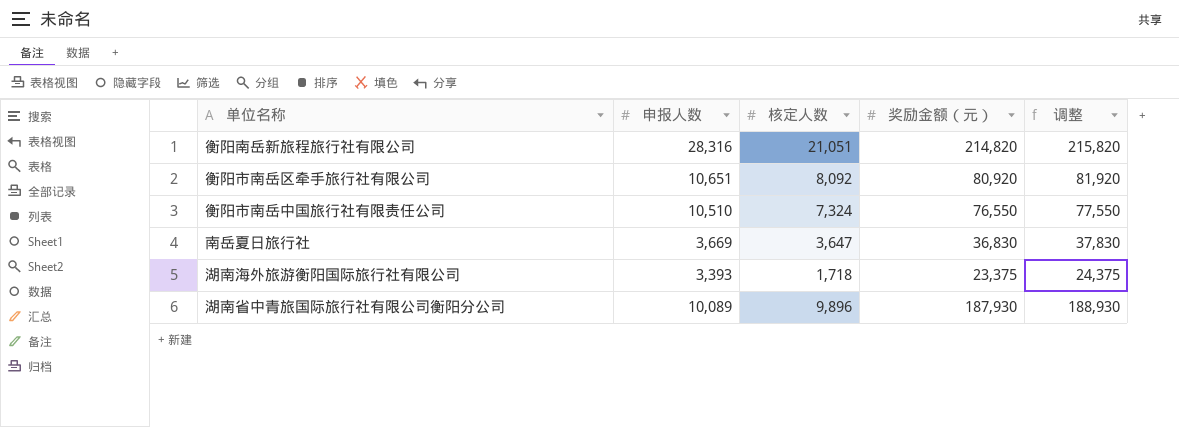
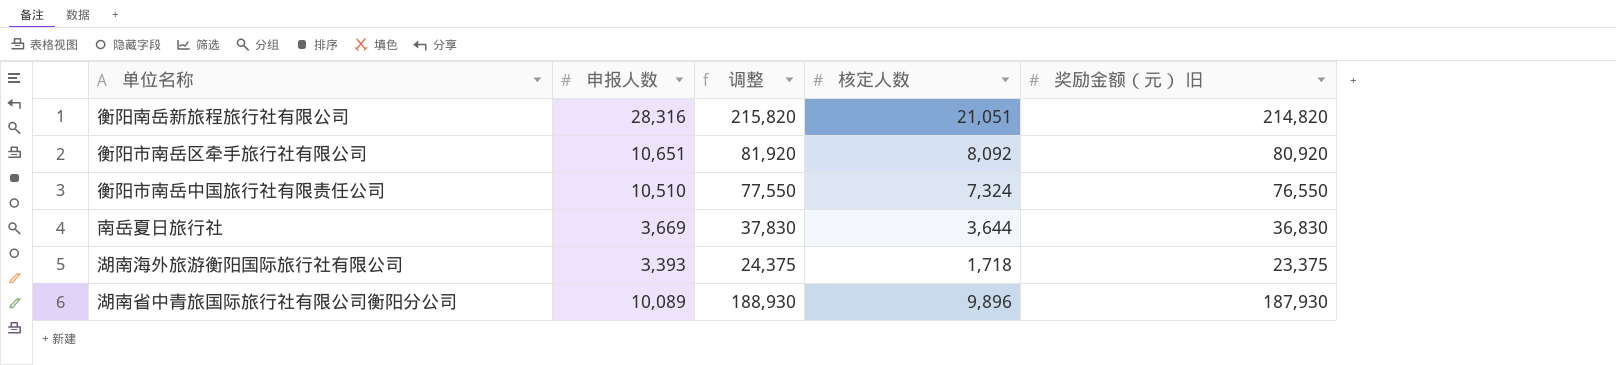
column 调整 | position: 5 -> 3
column name: 奖励金额（元） -> 奖励金额（元） 旧
南岳夏日旅行社 | 核定人数: 3,647 -> 3,644

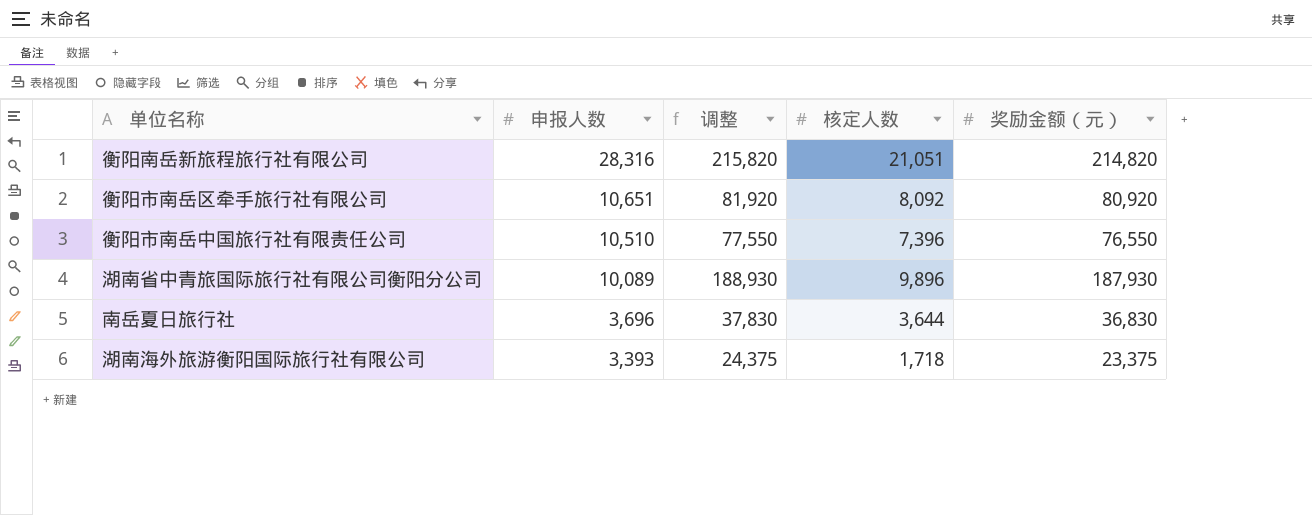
row order: none -> 申报人数 descending
column name: 奖励金额（元） 旧 -> 奖励金额（元）
衡阳市南岳中国旅行社有限责任公司 | 核定人数: 7,324 -> 7,396
南岳夏日旅行社 | 申报人数: 3,669 -> 3,696

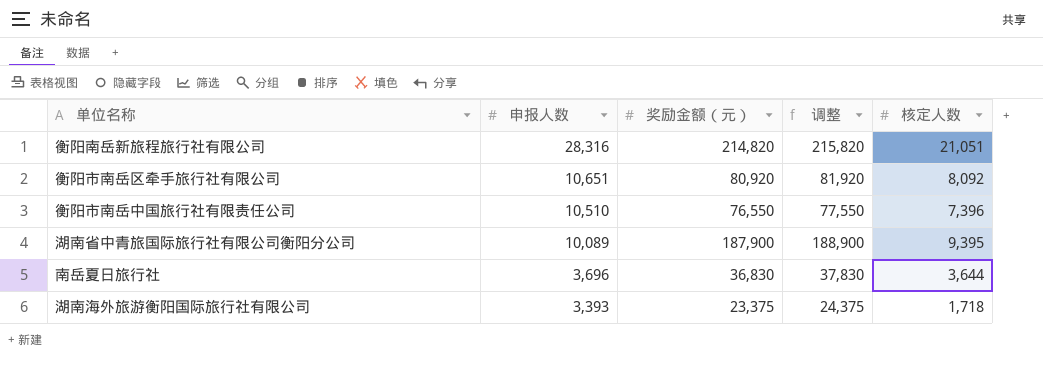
column 奖励金额（元） | position: 5 -> 3
湖南省中青旅国际旅行社有限公司衡阳分公司 | 奖励金额（元）: 187,930 -> 187,900
湖南省中青旅国际旅行社有限公司衡阳分公司 | 调整: 188,930 -> 188,900
湖南省中青旅国际旅行社有限公司衡阳分公司 | 核定人数: 9,896 -> 9,395

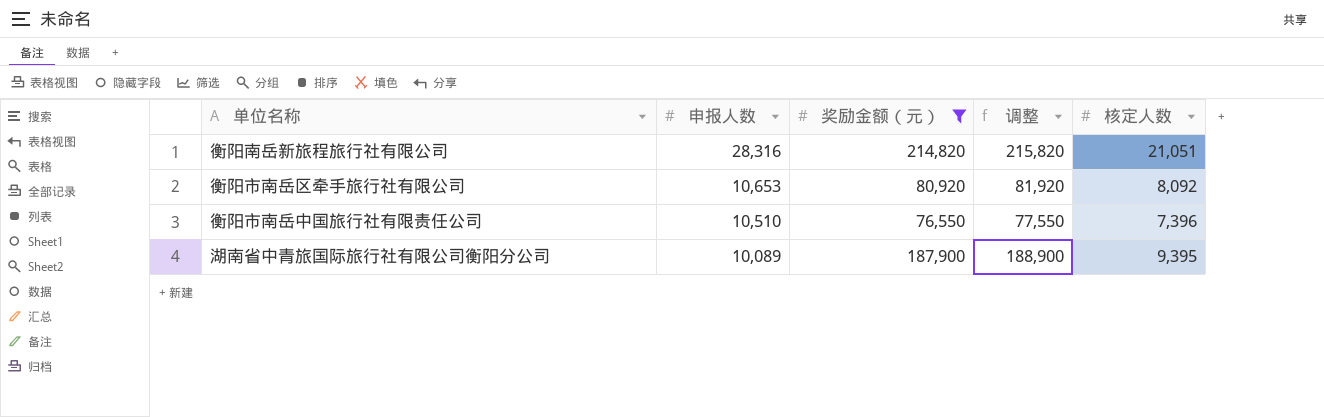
filter: none -> 奖励金额（元） >= 76,550
衡阳市南岳区牵手旅行社有限公司 | 申报人数: 10,651 -> 10,653

